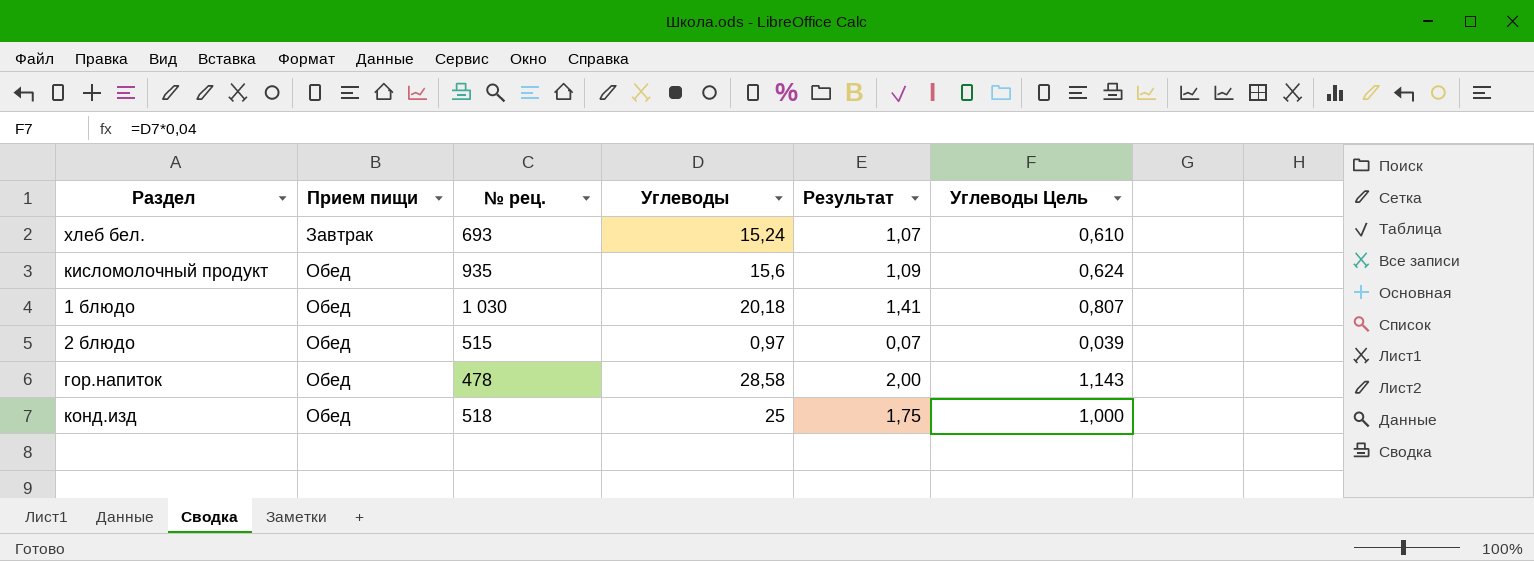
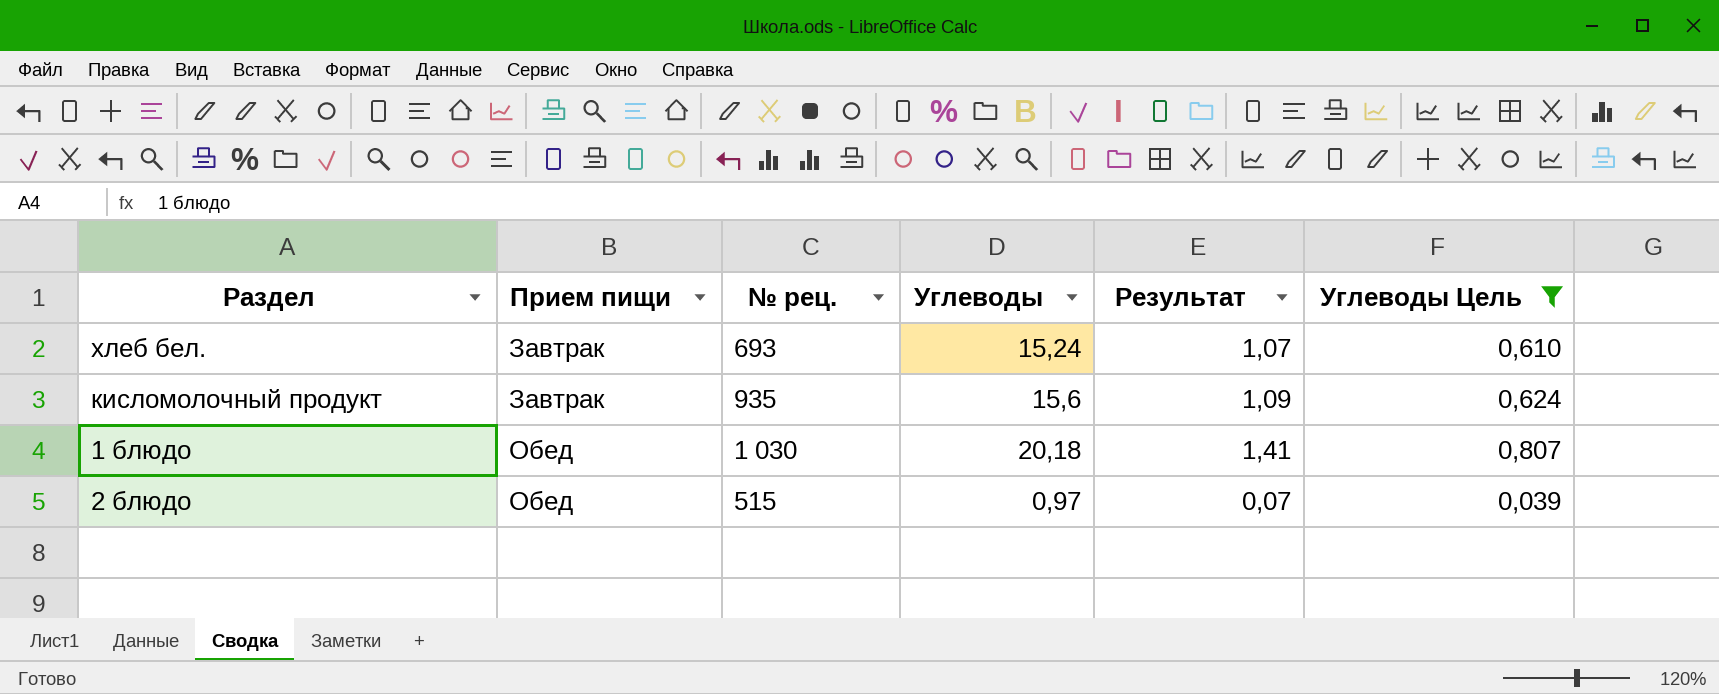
filter: none -> Углеводы Цель <= 0,807
кисломолочный продукт | Прием пищи: Обед -> Завтрак

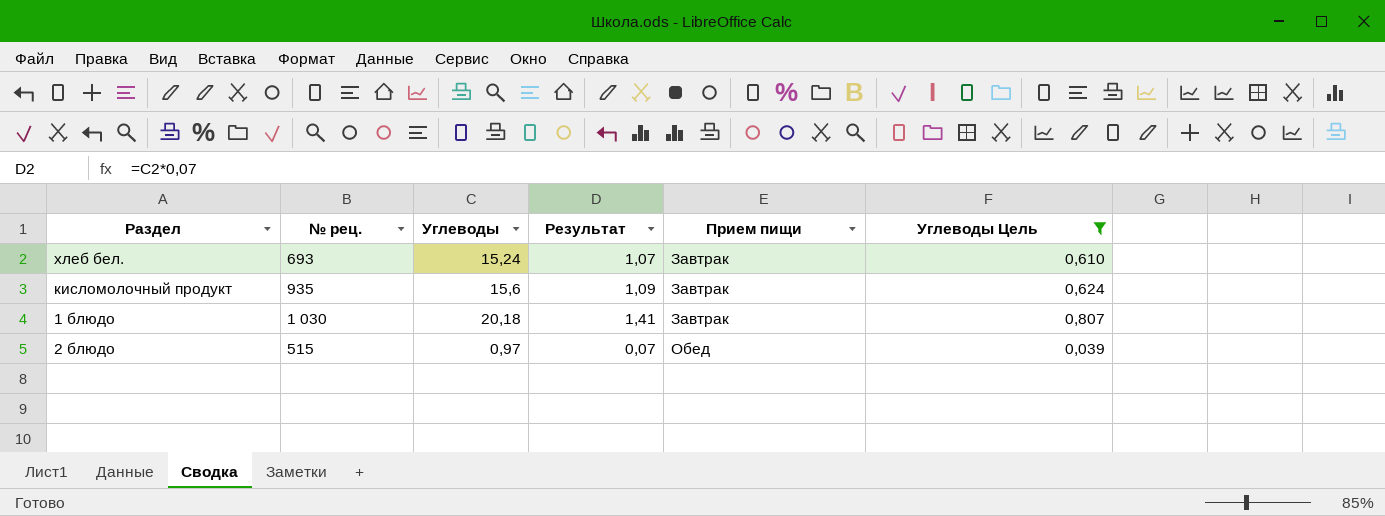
column Прием пищи | position: 2 -> 5
1 блюдо | Прием пищи: Обед -> Завтрак

